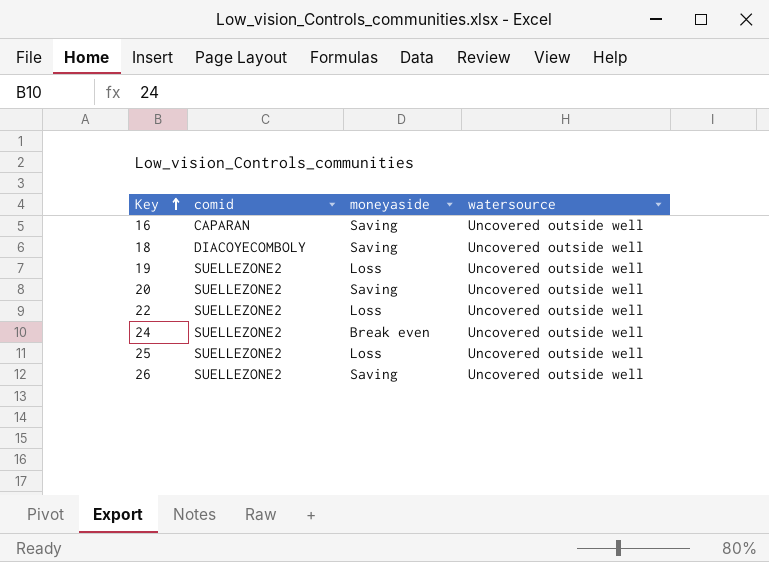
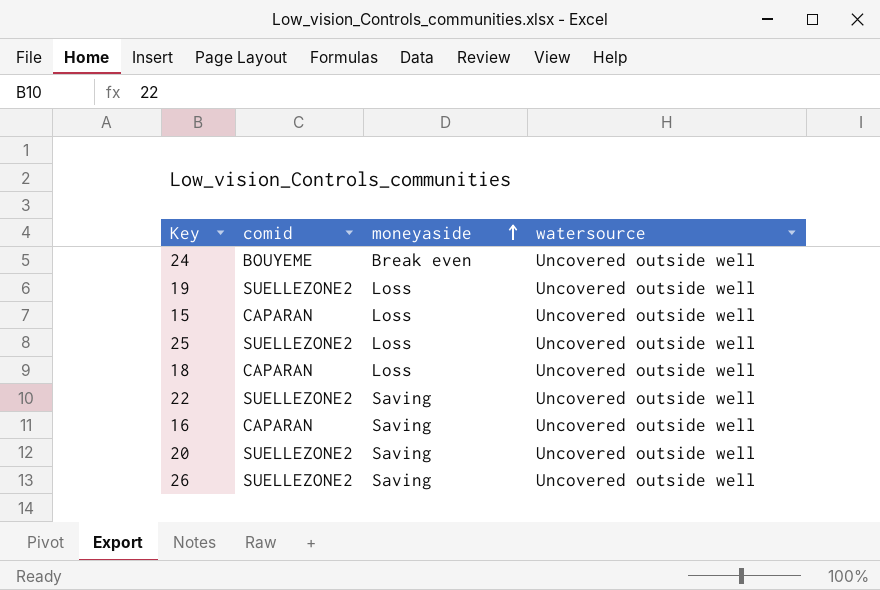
row order: Key ascending -> moneyaside ascending
24 | comid: SUELLEZONE2 -> BOUYEME
row 15: none -> CAPARAN | Loss | Uncovered outside well
18 | comid: DIACOYECOMBOLY -> CAPARAN
18 | moneyaside: Saving -> Loss
22 | moneyaside: Loss -> Saving

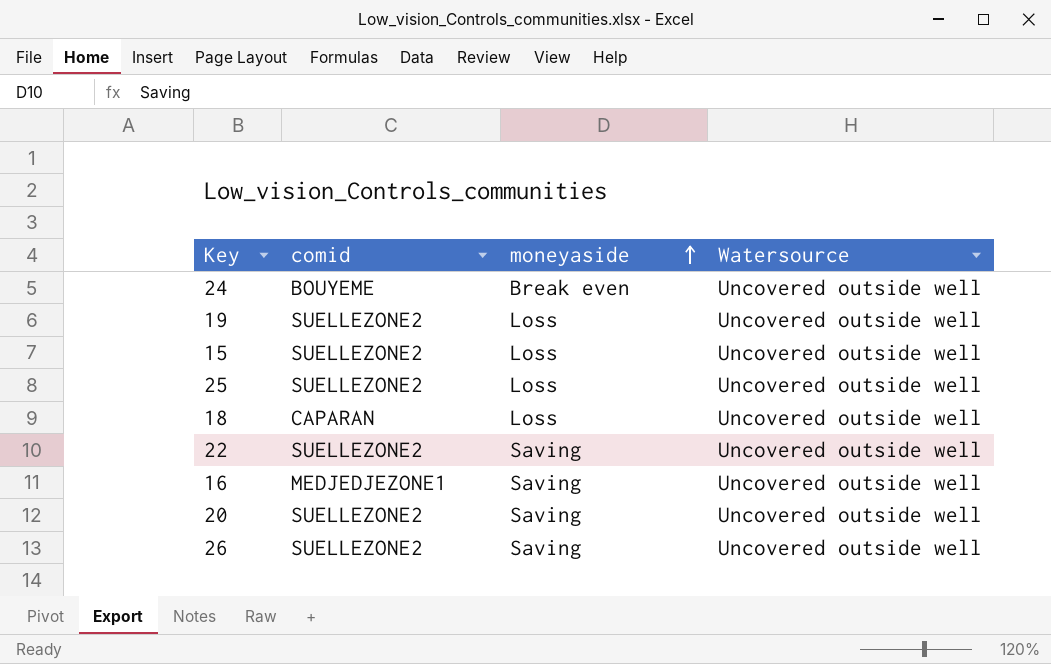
column name: watersource -> Watersource
15 | comid: CAPARAN -> SUELLEZONE2
16 | comid: CAPARAN -> MEDJEDJEZONE1

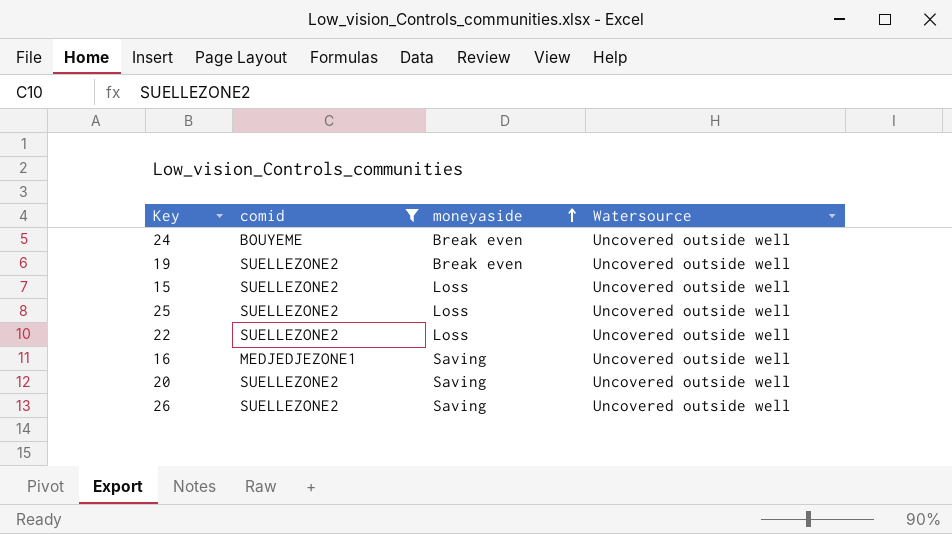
filter: none -> comid != CAPARAN
19 | moneyaside: Loss -> Break even
22 | moneyaside: Saving -> Loss

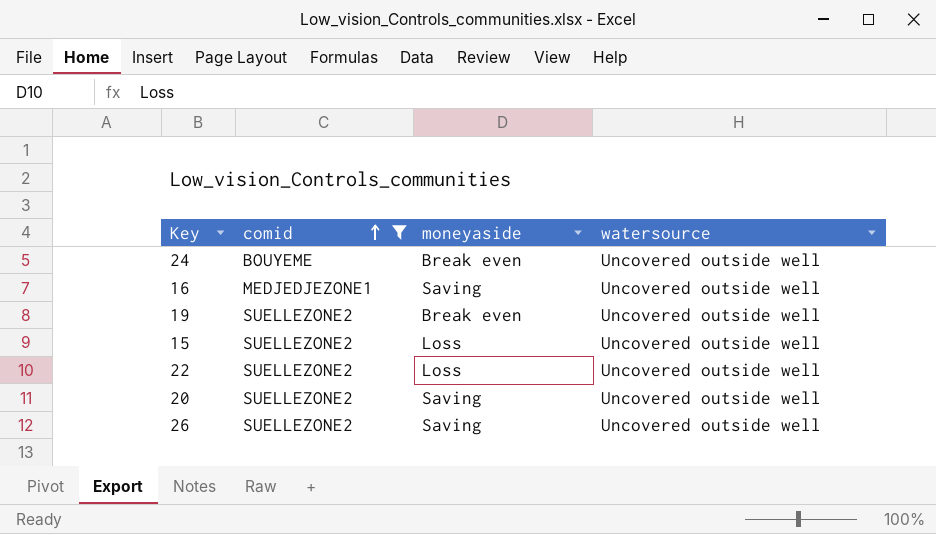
row order: moneyaside ascending -> comid ascending
column name: Watersource -> watersource
row 25: SUELLEZONE2 | Loss | Uncovered outside well -> none

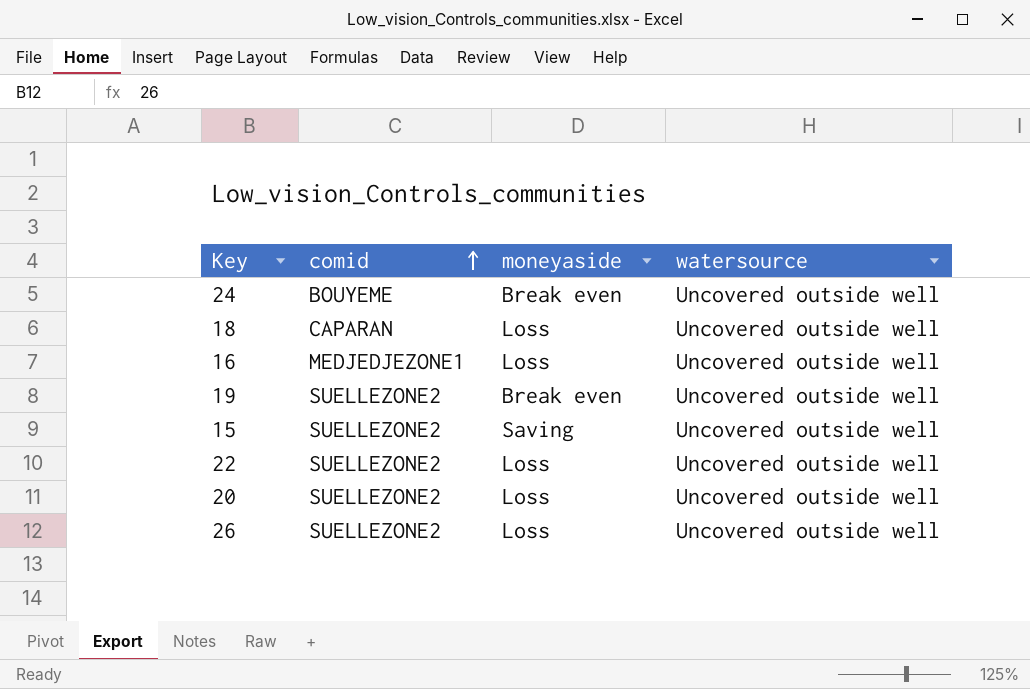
filter: comid != CAPARAN -> none
16 | moneyaside: Saving -> Loss
15 | moneyaside: Loss -> Saving
20 | moneyaside: Saving -> Loss
26 | moneyaside: Saving -> Loss

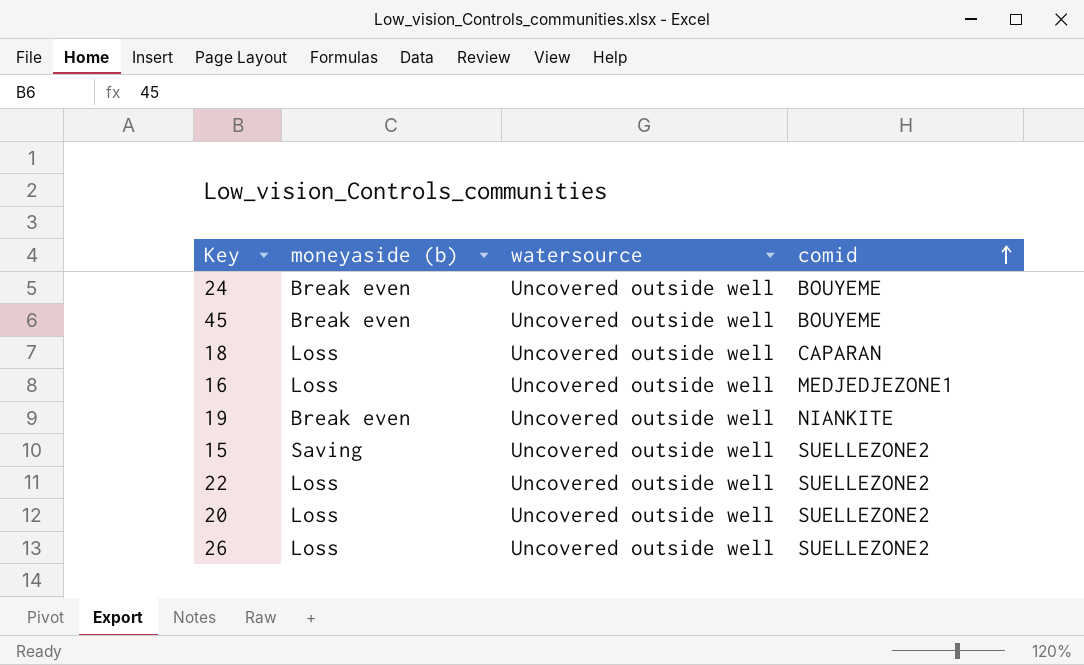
column name: moneyaside -> moneyaside (b)
column comid | position: 2 -> 4
row 45: none -> Break even | Uncovered outside well | BOUYEME
19 | comid: SUELLEZONE2 -> NIANKITE

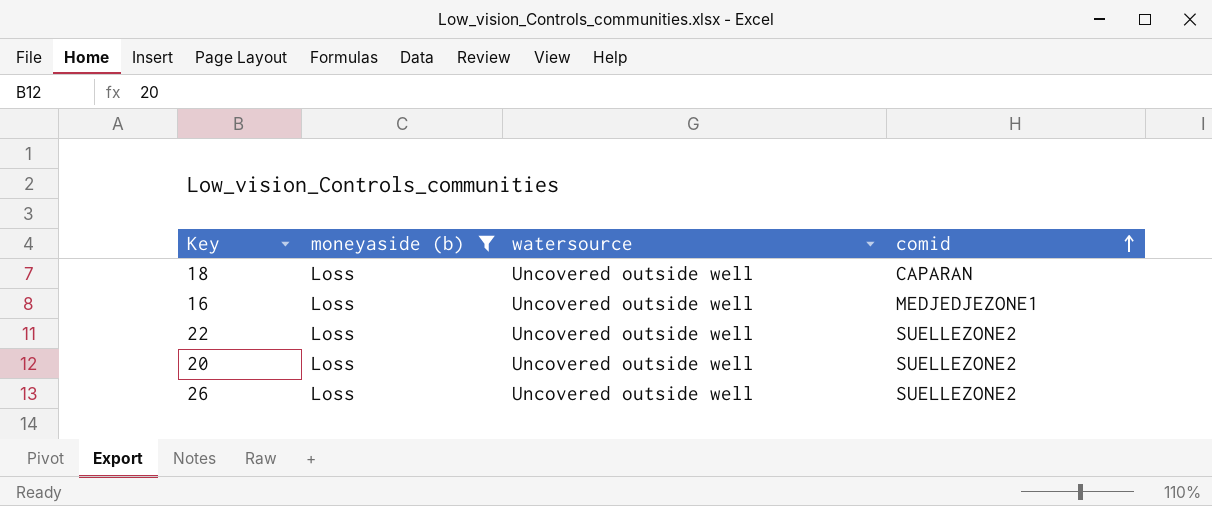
filter: none -> moneyaside (b) = Loss

